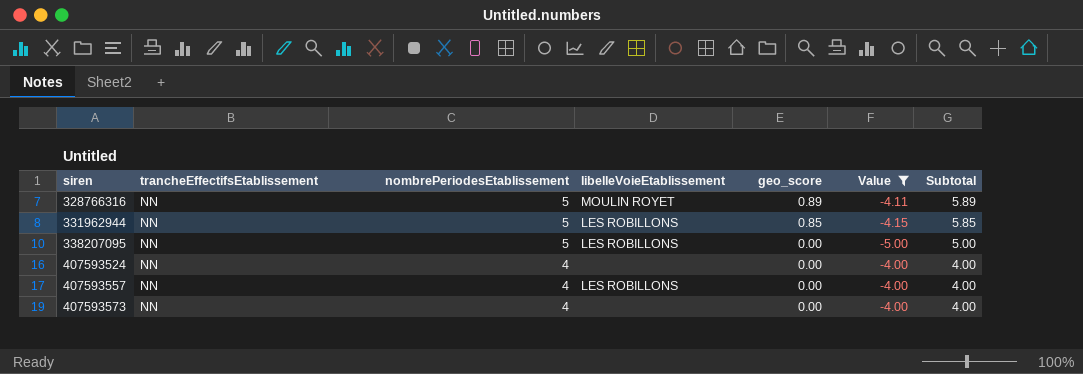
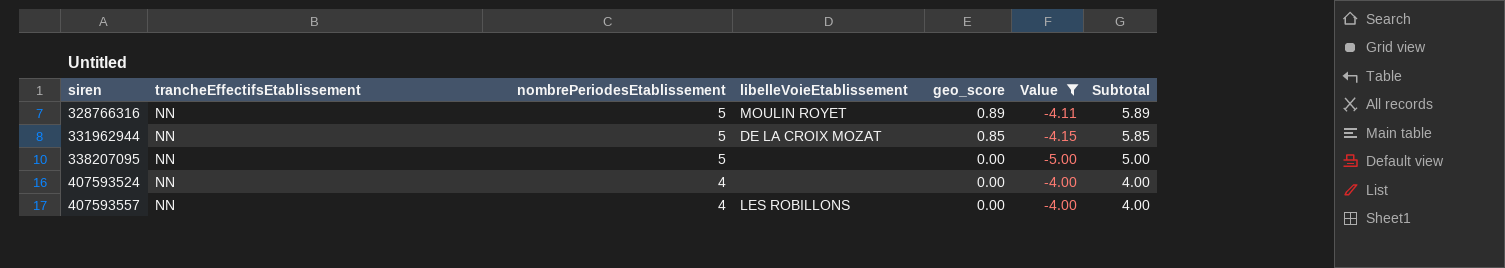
row 407593573: NN | 4 | none | 0.00 | -4.00 | 4.00 -> none
331962944 | libelleVoieEtablissement: LES ROBILLONS -> DE LA CROIX MOZAT
338207095 | libelleVoieEtablissement: LES ROBILLONS -> none

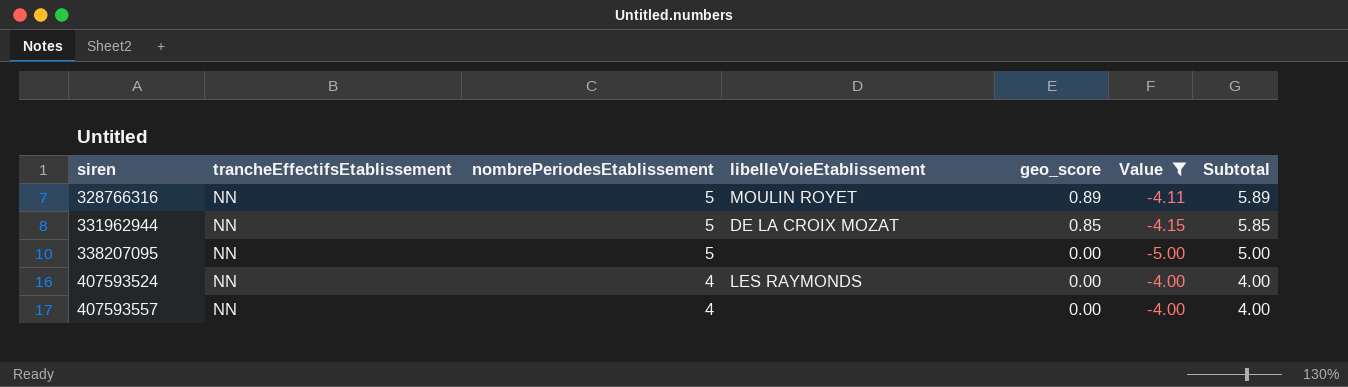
407593524 | libelleVoieEtablissement: none -> LES RAYMONDS
407593557 | libelleVoieEtablissement: LES ROBILLONS -> none

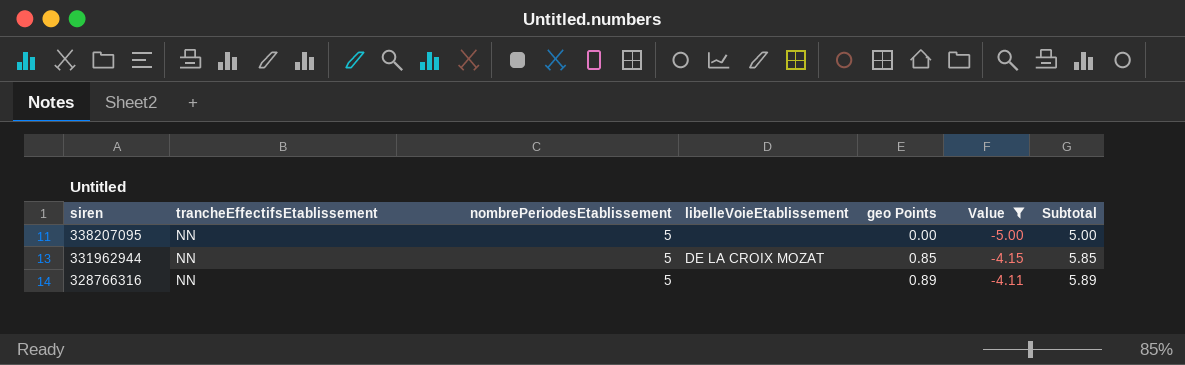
row order: siren ascending -> siren descending
column name: geo_score -> geo Points
row 407593524: NN | 4 | LES RAYMONDS | 0.00 | -4.00 | 4.00 -> none
row 407593557: NN | 4 | none | 0.00 | -4.00 | 4.00 -> none
328766316 | libelleVoieEtablissement: MOULIN ROYET -> none

